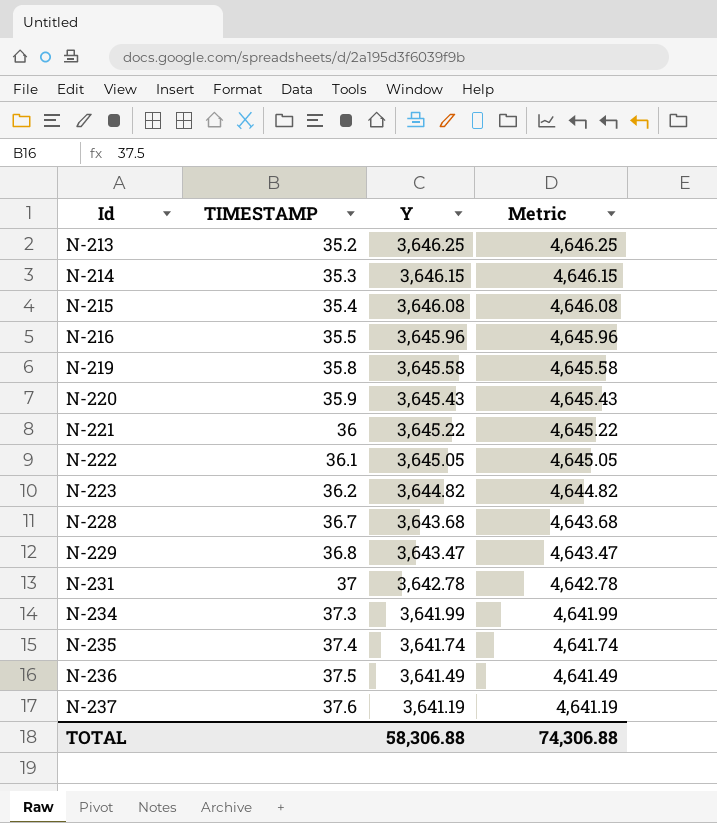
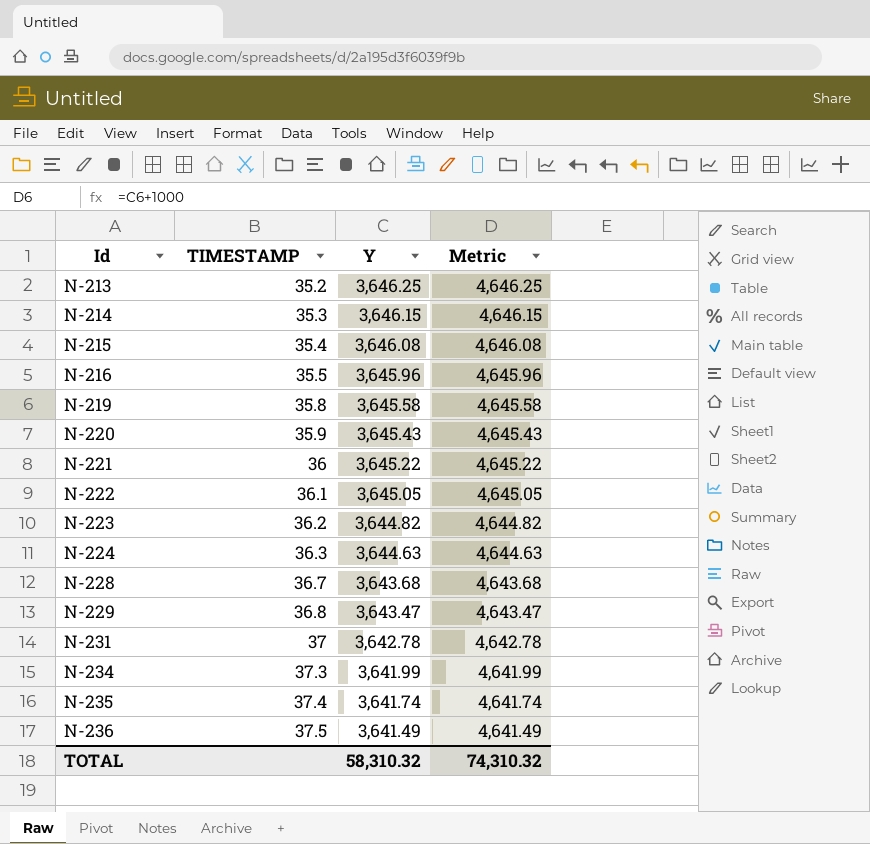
row N-237: 37.6 | 3,641.19 | 4,641.19 -> none
row N-224: none -> 36.3 | 3,644.63 | 4,644.63
TOTAL | Y: 58,306.88 -> 58,310.32
TOTAL | Metric: 74,306.88 -> 74,310.32

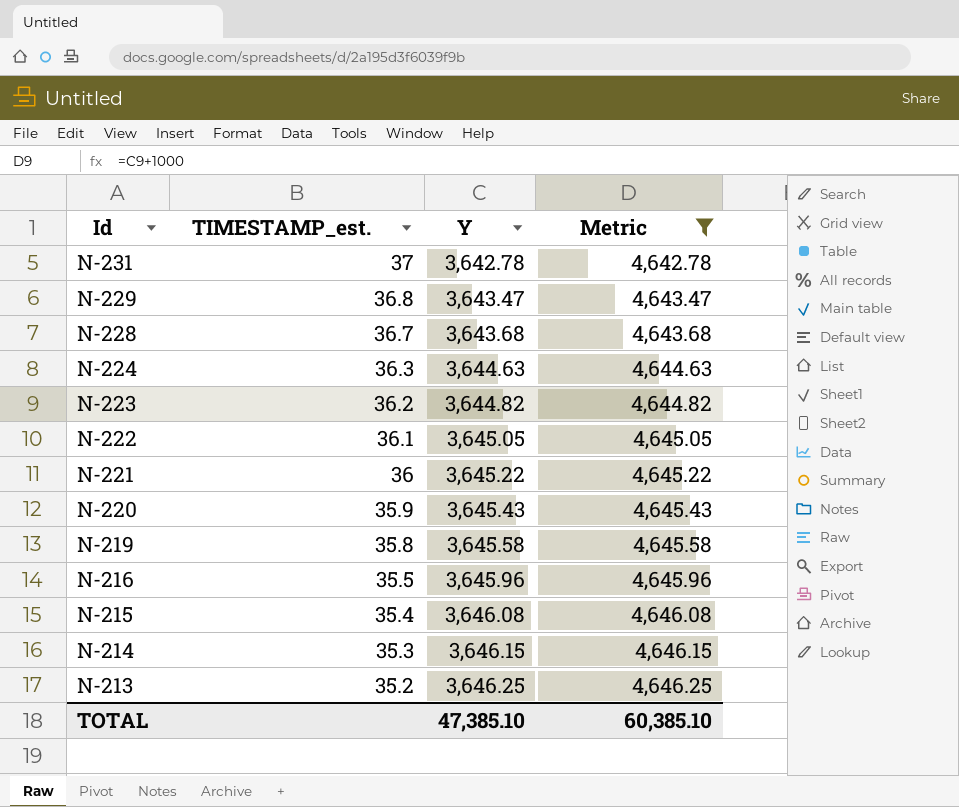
filter: none -> Metric >= 4,642.78
row order: Id ascending -> Id descending
column name: TIMESTAMP -> TIMESTAMP_est.
TOTAL | Y: 58,310.32 -> 47,385.10
TOTAL | Metric: 74,310.32 -> 60,385.10

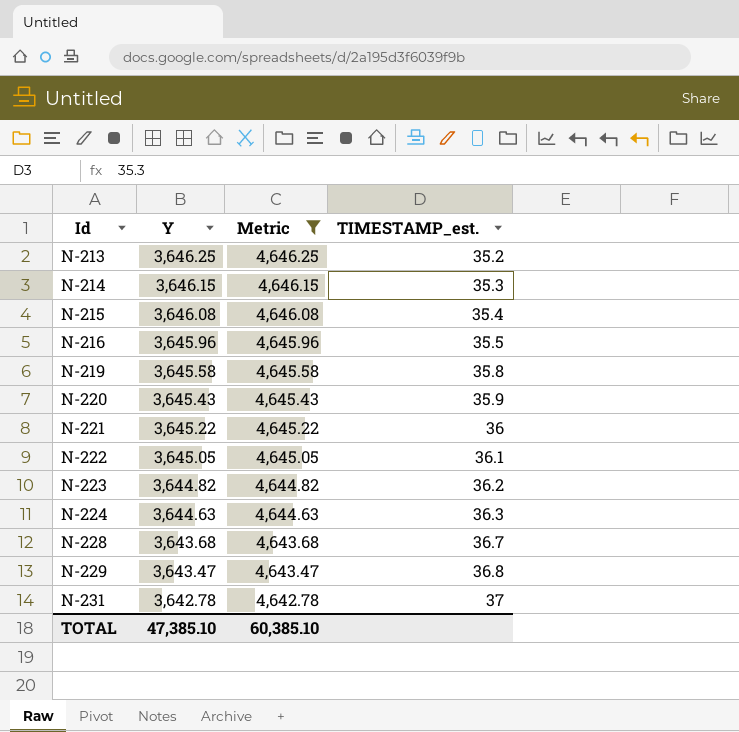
row order: Id descending -> Id ascending
column TIMESTAMP_est. | position: 2 -> 4

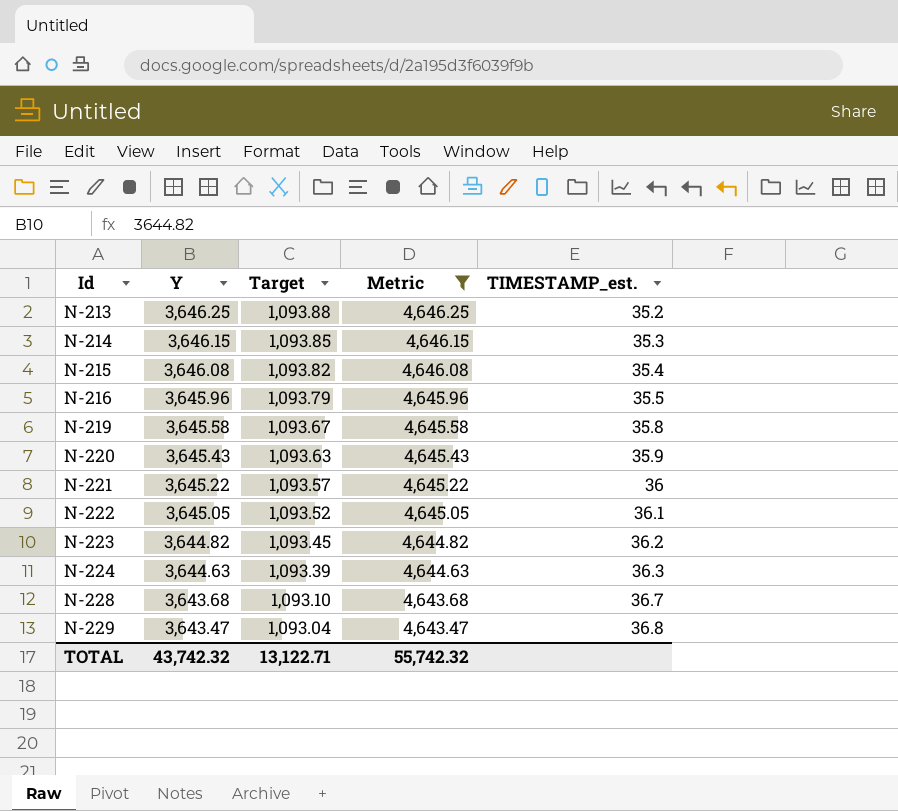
column Target | formula: none -> [Y] * 0.3
row N-231: 3,642.78 | 4,642.78 | 37 -> none
TOTAL | Y: 47,385.10 -> 43,742.32
TOTAL | Metric: 60,385.10 -> 55,742.32

